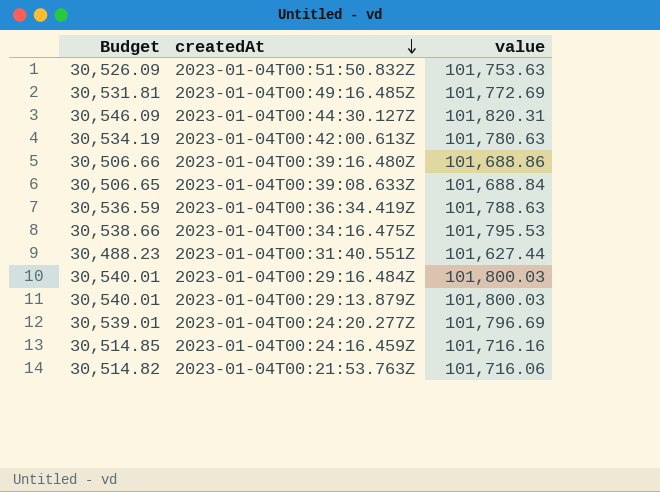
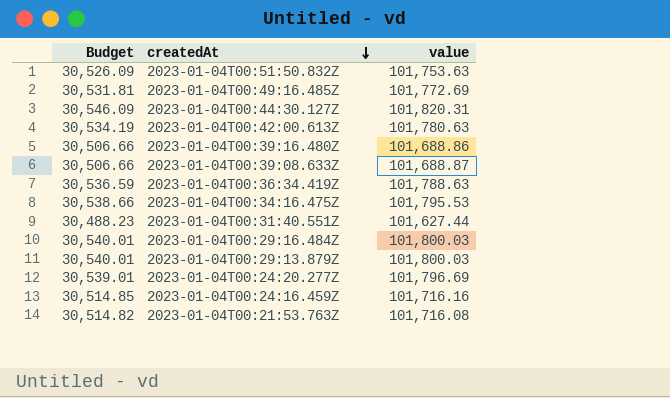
2023-01-04T00:39:08.633Z | Budget: 30,506.65 -> 30,506.66
2023-01-04T00:39:08.633Z | value: 101,688.84 -> 101,688.87
2023-01-04T00:21:53.763Z | value: 101,716.06 -> 101,716.08

